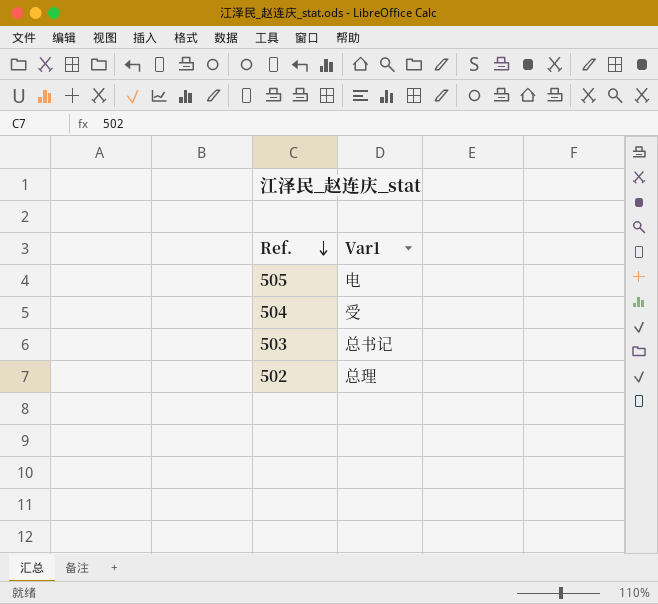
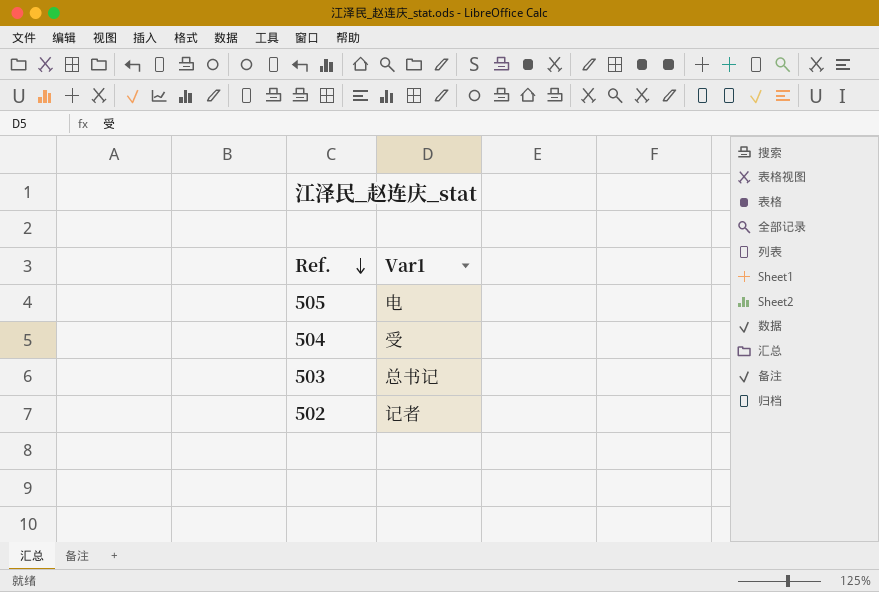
502 | Var1: 总理 -> 记者

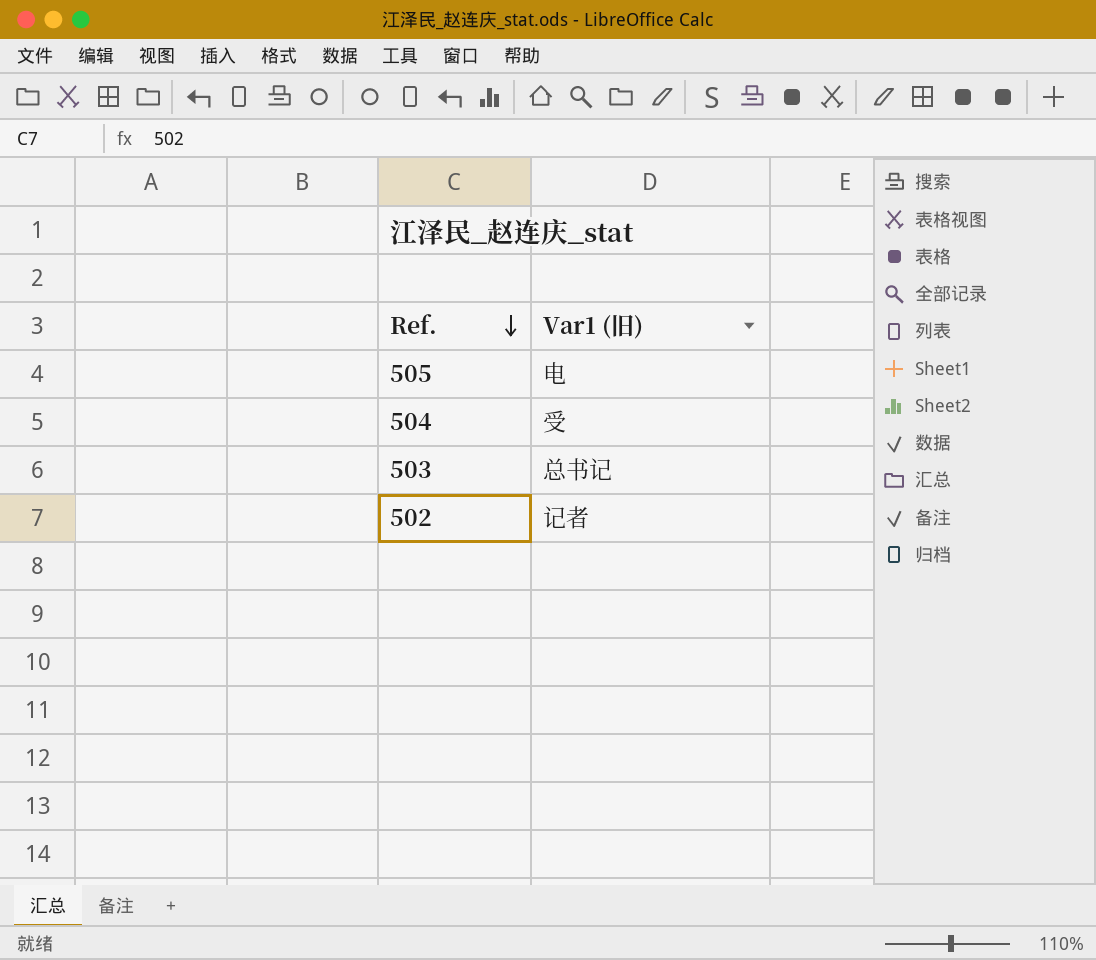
column name: Var1 -> Var1 (旧)

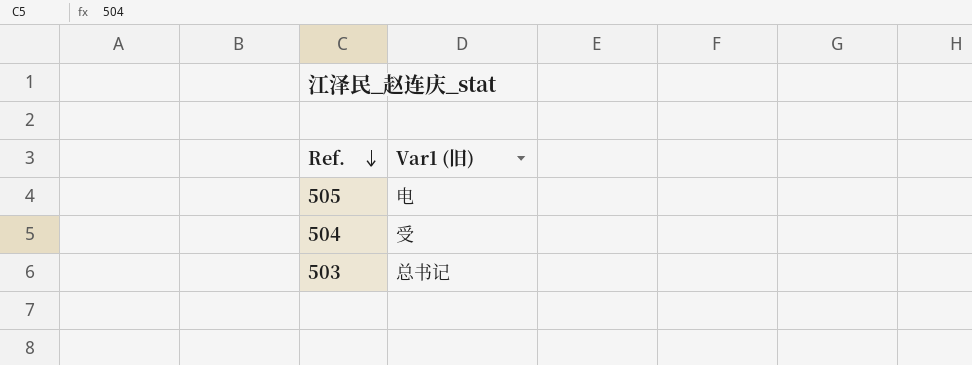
row 502: 记者 -> none

